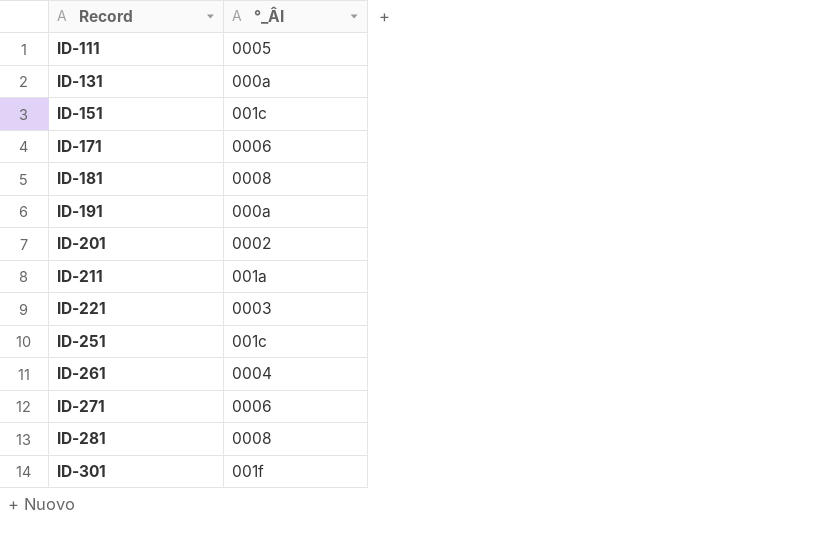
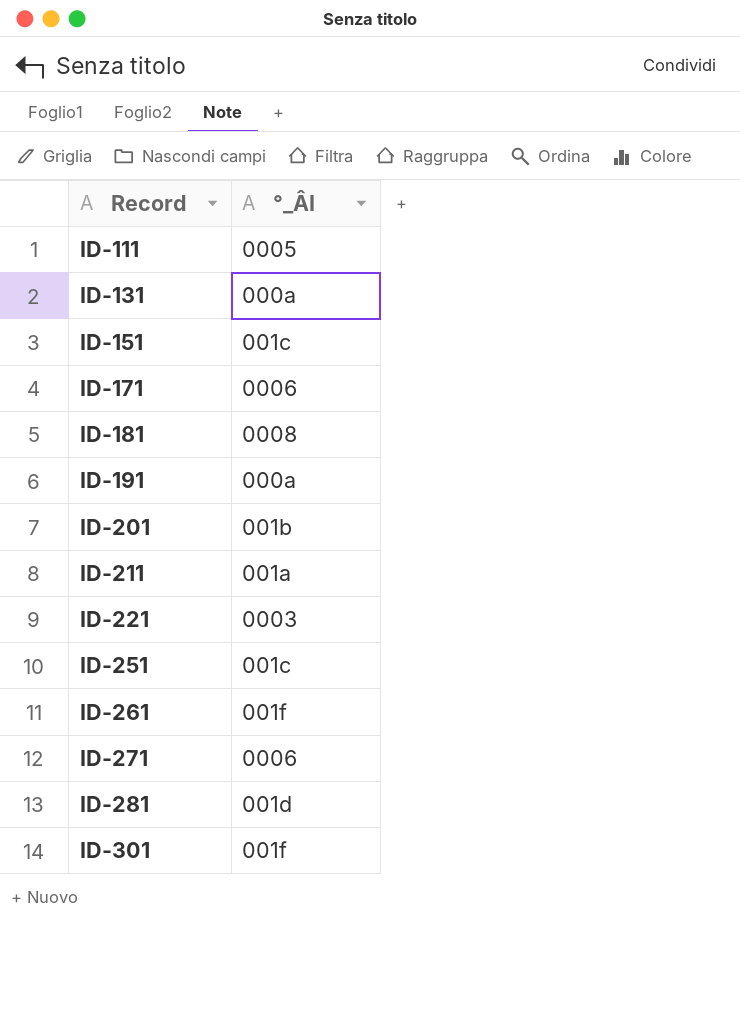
ID-201 | °_ÂI: 0002 -> 001b
ID-261 | °_ÂI: 0004 -> 001f
ID-281 | °_ÂI: 0008 -> 001d

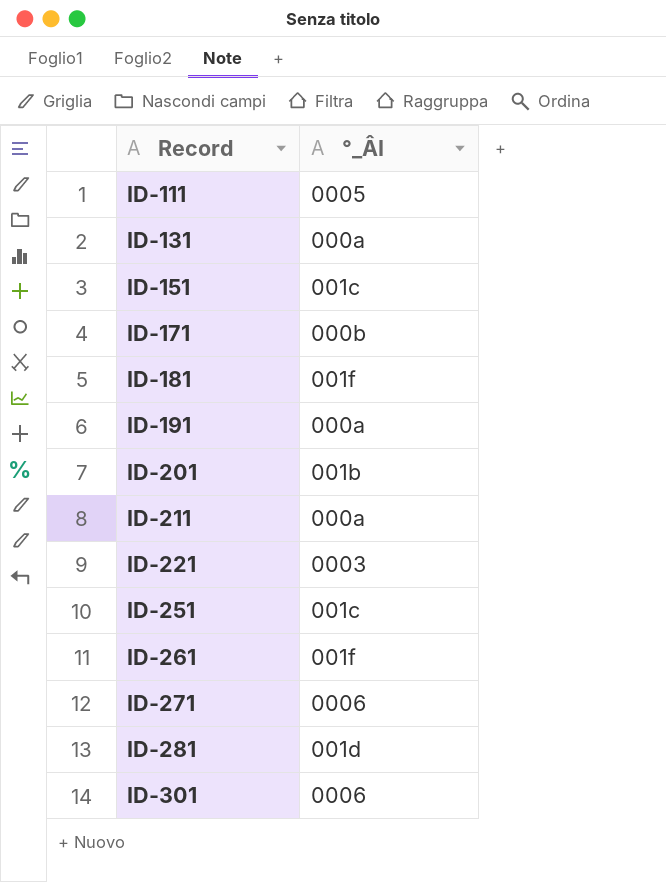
ID-171 | °_ÂI: 0006 -> 000b
ID-181 | °_ÂI: 0008 -> 001f
ID-211 | °_ÂI: 001a -> 000a
ID-301 | °_ÂI: 001f -> 0006

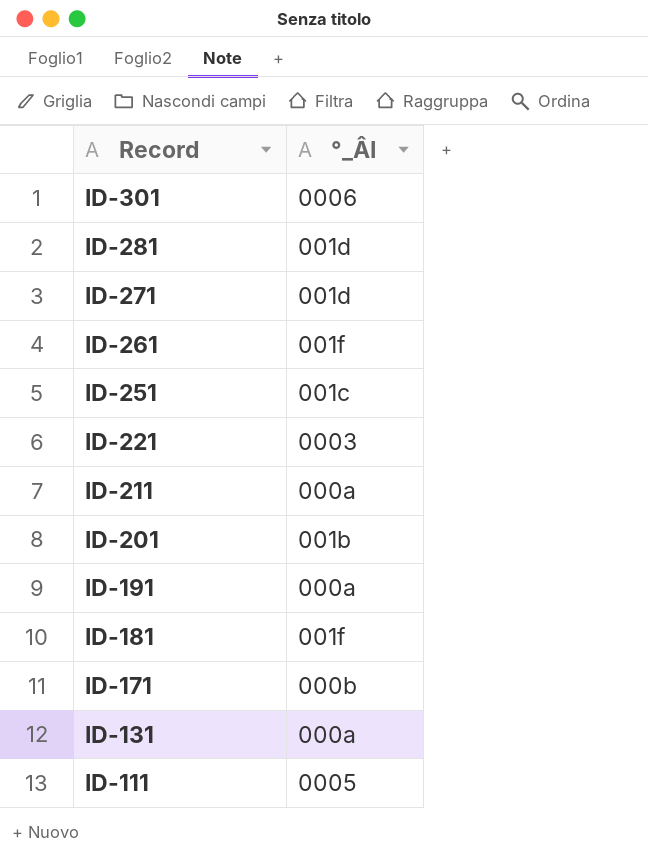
row order: Record ascending -> Record descending
row ID-151: 001c -> none
ID-271 | °_ÂI: 0006 -> 001d

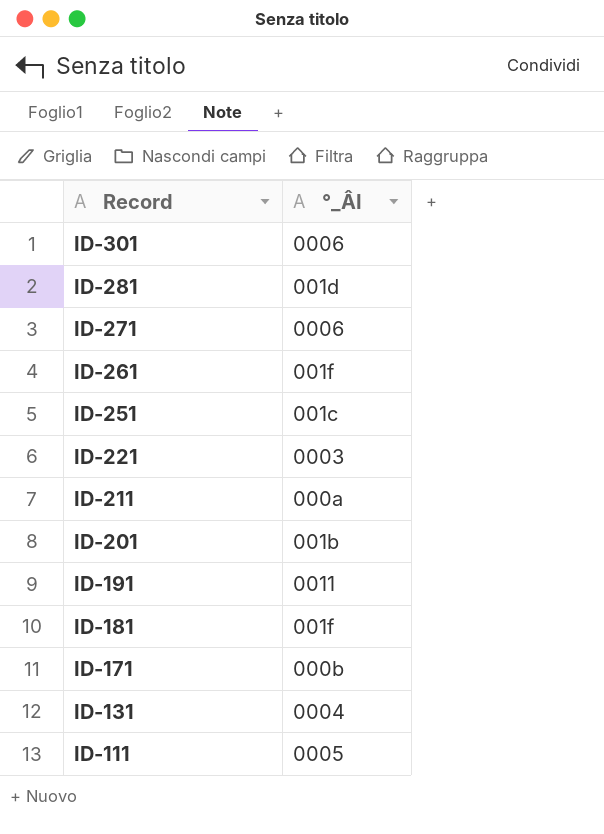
ID-271 | °_ÂI: 001d -> 0006
ID-191 | °_ÂI: 000a -> 0011
ID-131 | °_ÂI: 000a -> 0004

